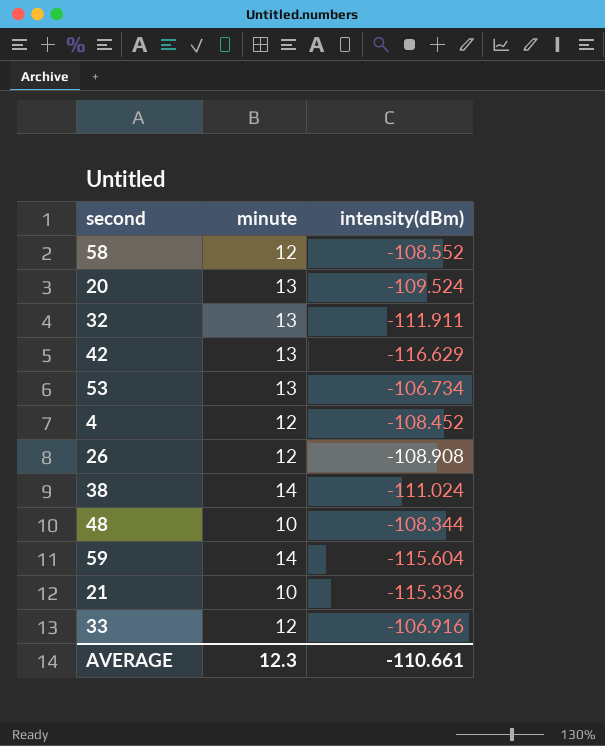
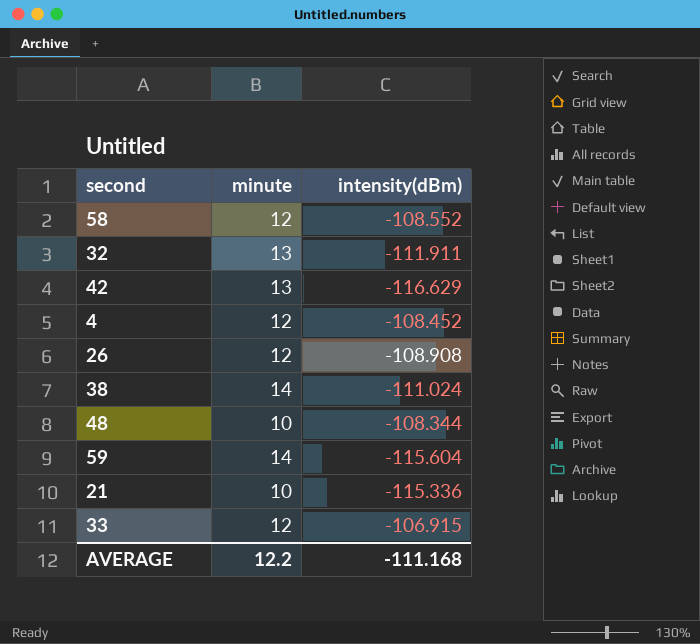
row 20: 13 | -109.524 -> none
row 53: 13 | -106.734 -> none
33 | intensity(dBm): -106.916 -> -106.915
AVERAGE | minute: 12.3 -> 12.2
AVERAGE | intensity(dBm): -110.661 -> -111.168

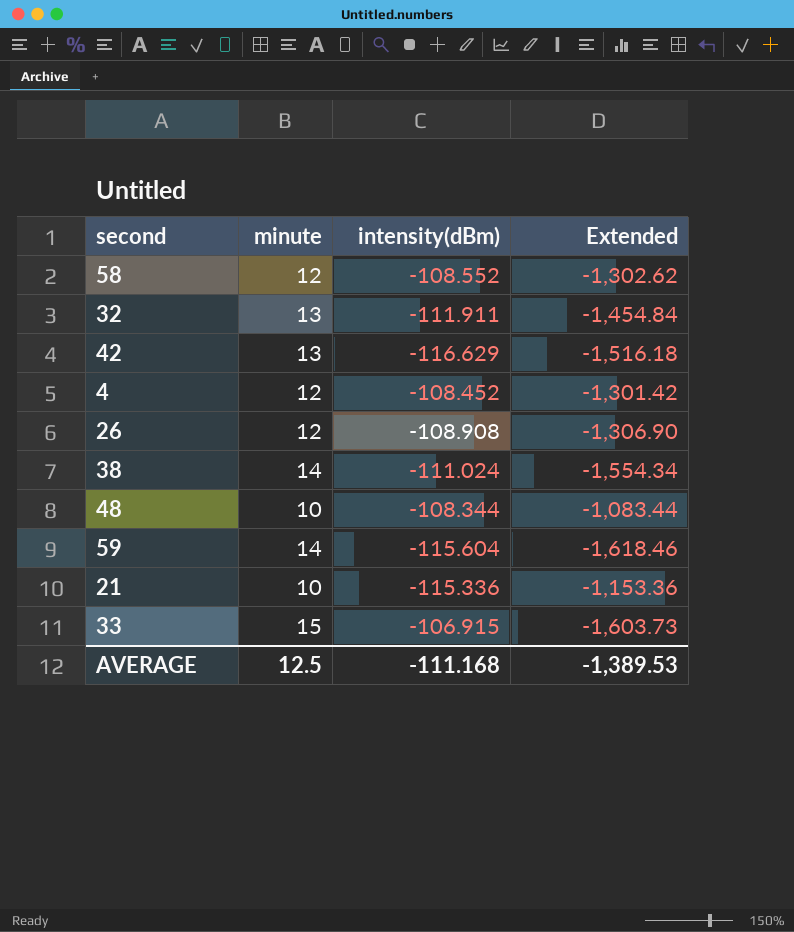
column Extended | formula: none -> [minute] * [intensity(dBm)]
33 | minute: 12 -> 15
AVERAGE | minute: 12.2 -> 12.5

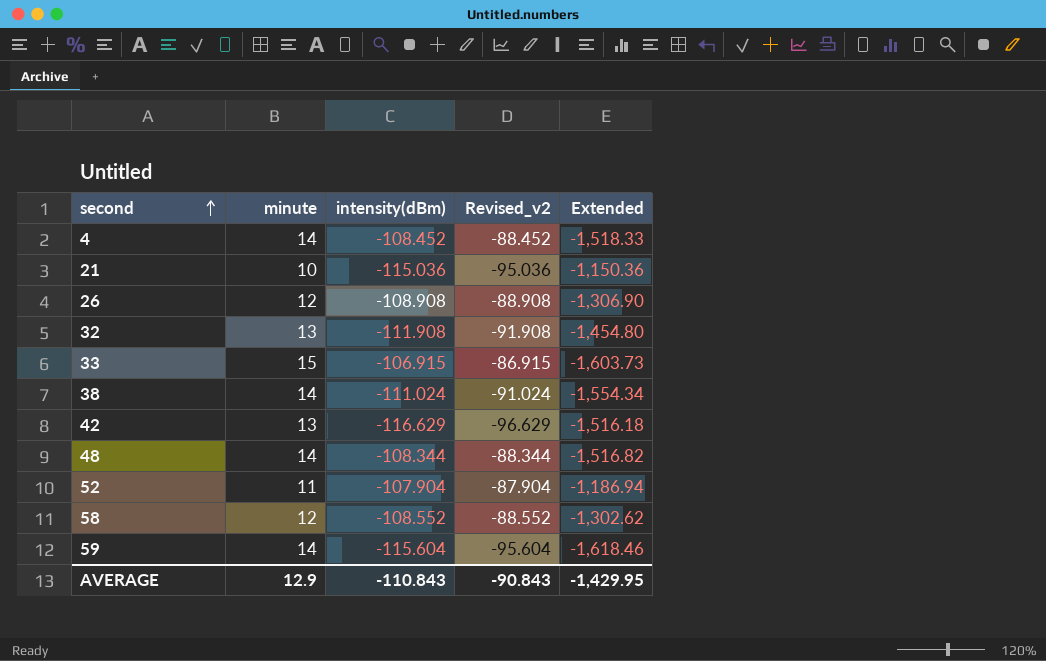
row order: none -> second ascending
column Revised_v2 | formula: none -> [intensity(dBm)] + 20
4 | minute: 12 -> 14
4 | Extended: -1,301.42 -> -1,518.33
21 | intensity(dBm): -115.336 -> -115.036
21 | Extended: -1,153.36 -> -1,150.36
32 | intensity(dBm): -111.911 -> -111.908
32 | Extended: -1,454.84 -> -1,454.80
48 | minute: 10 -> 14
48 | Extended: -1,083.44 -> -1,516.82
row 52: none -> 11 | -107.904 | -87.904 | -1,186.94
AVERAGE | minute: 12.5 -> 12.9
AVERAGE | intensity(dBm): -111.168 -> -110.843
AVERAGE | Extended: -1,389.53 -> -1,429.95

